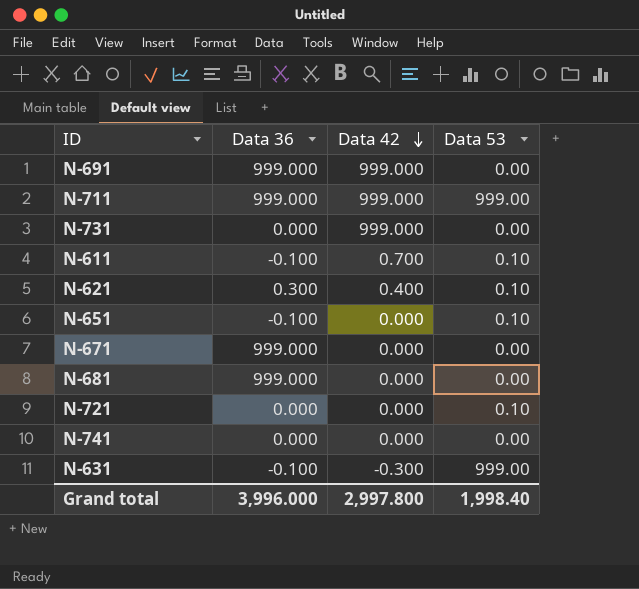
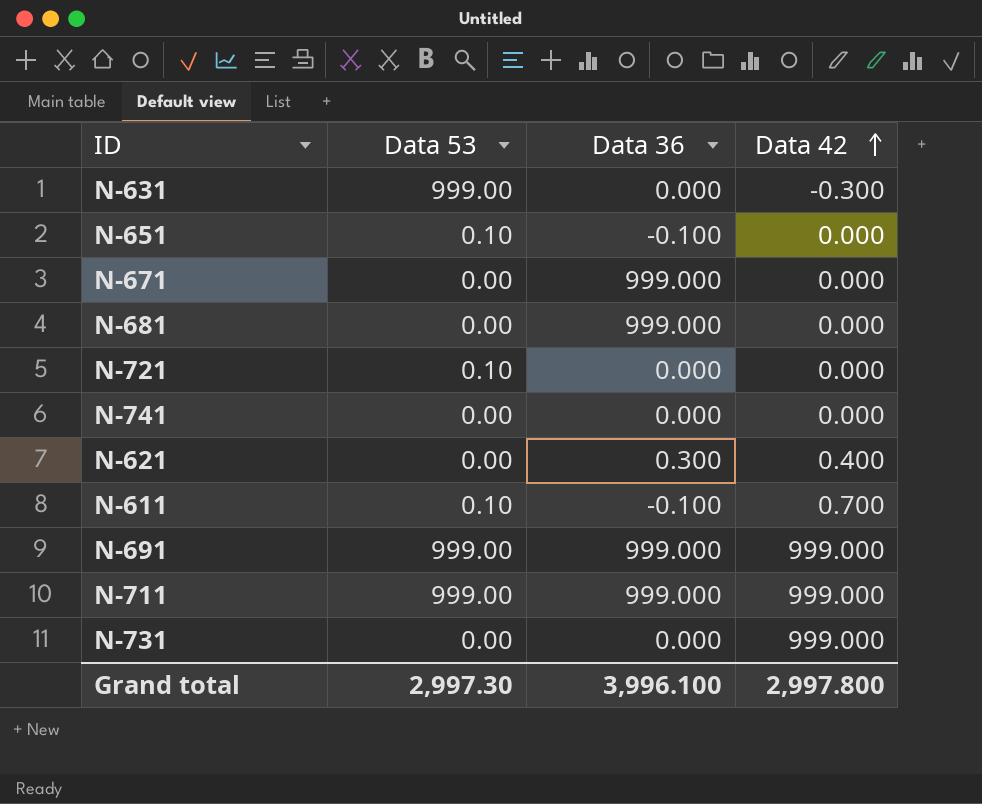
row order: Data 42 descending -> Data 42 ascending
column Data 53 | position: 4 -> 2
N-631 | Data 36: -0.100 -> 0.000
N-621 | Data 53: 0.10 -> 0.00
N-691 | Data 53: 0.00 -> 999.00
Grand total | Data 53: 1,998.40 -> 2,997.30
Grand total | Data 36: 3,996.000 -> 3,996.100

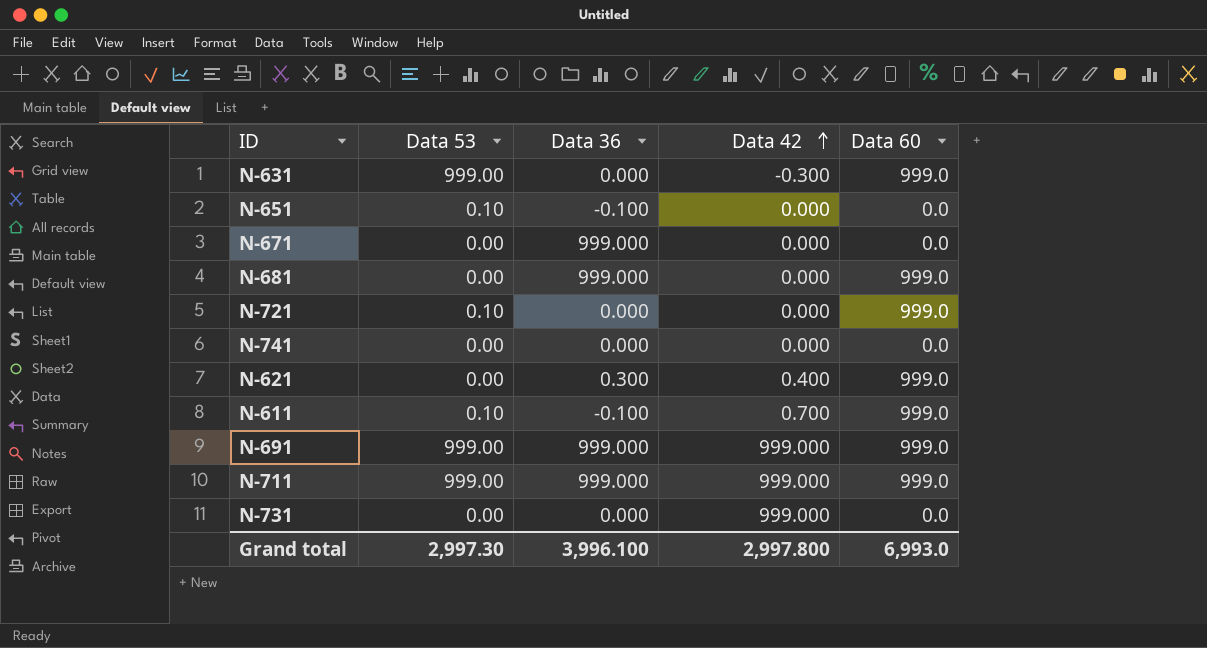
column Data 60 | position: none -> 5

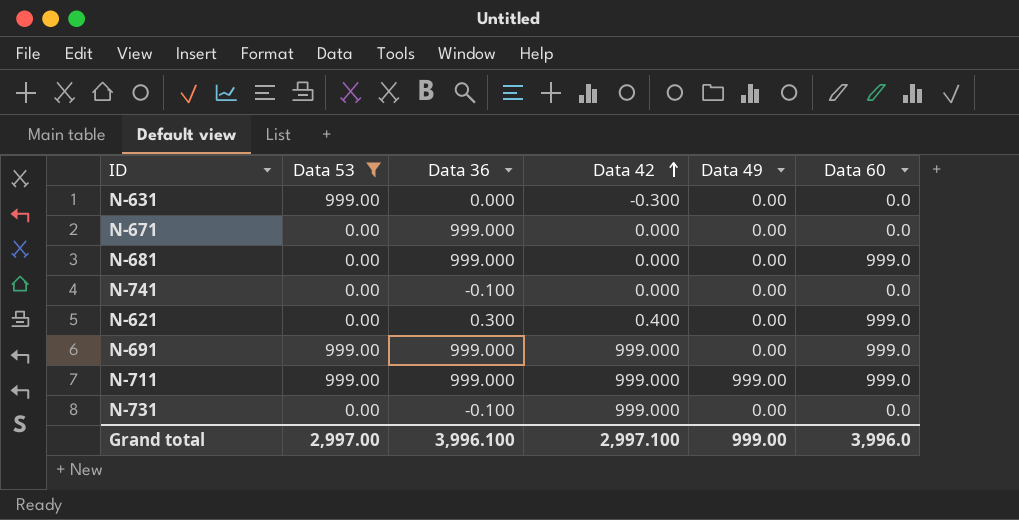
filter: none -> Data 53 != 0.10
column Data 49 | position: none -> 5
N-631 | Data 60: 999.0 -> 0.0
N-741 | Data 36: 0.000 -> -0.100
N-731 | Data 36: 0.000 -> -0.100
Grand total | Data 53: 2,997.30 -> 2,997.00
Grand total | Data 42: 2,997.800 -> 2,997.100
Grand total | Data 60: 6,993.0 -> 3,996.0

